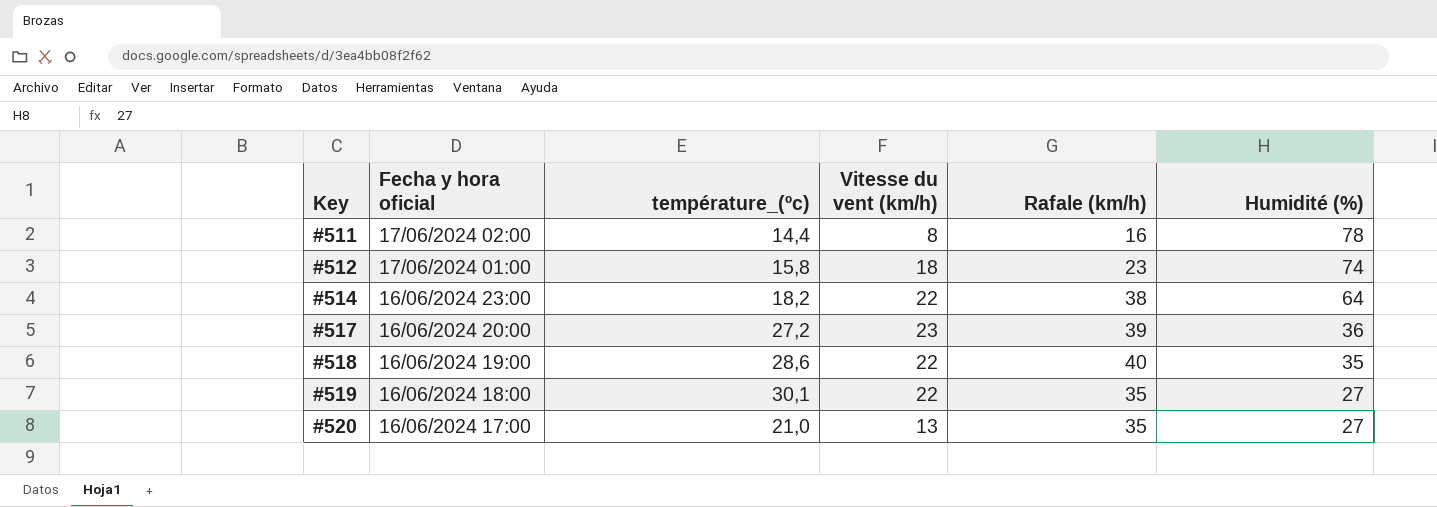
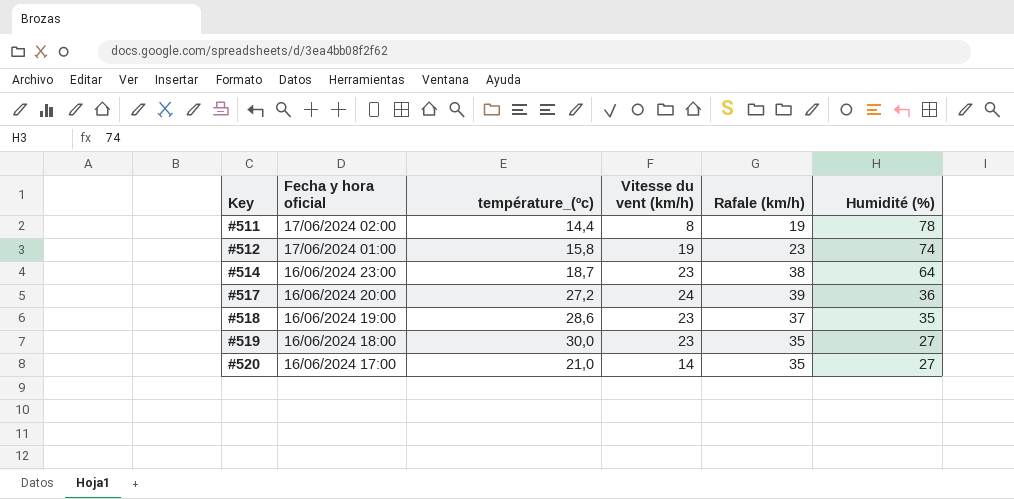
#511 | Rafale (km/h): 16 -> 19
#512 | Vitesse du vent (km/h): 18 -> 19
#514 | température_(ºc): 18,2 -> 18,7
#514 | Vitesse du vent (km/h): 22 -> 23
#517 | Vitesse du vent (km/h): 23 -> 24
#518 | Vitesse du vent (km/h): 22 -> 23
#518 | Rafale (km/h): 40 -> 37
#519 | température_(ºc): 30,1 -> 30,0
#519 | Vitesse du vent (km/h): 22 -> 23
#520 | Vitesse du vent (km/h): 13 -> 14

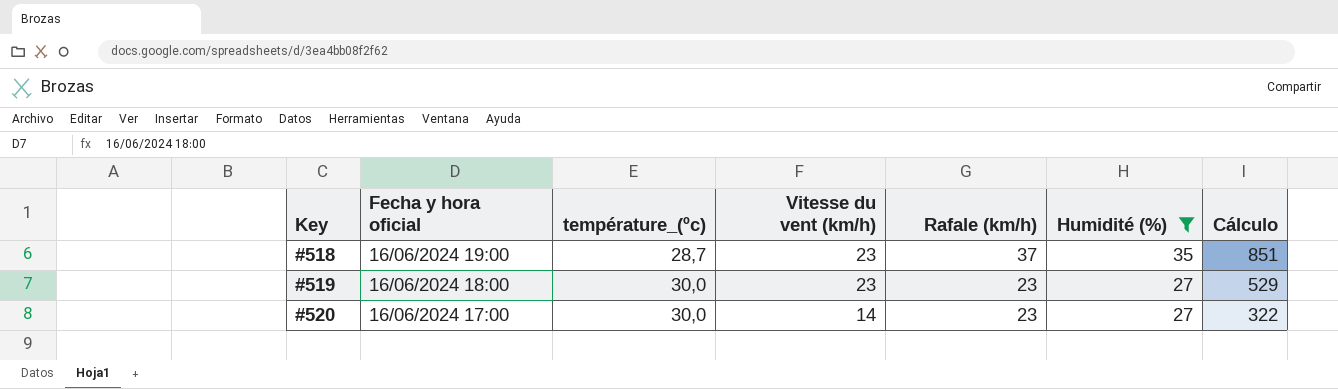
filter: none -> Humidité (%) <= 35
column Cálculo | formula: none -> [Vitesse du vent (km/h)] * [Rafale (km/h)]
#518 | température_(ºc): 28,6 -> 28,7
#519 | Rafale (km/h): 35 -> 23
#520 | température_(ºc): 21,0 -> 30,0
#520 | Rafale (km/h): 35 -> 23

